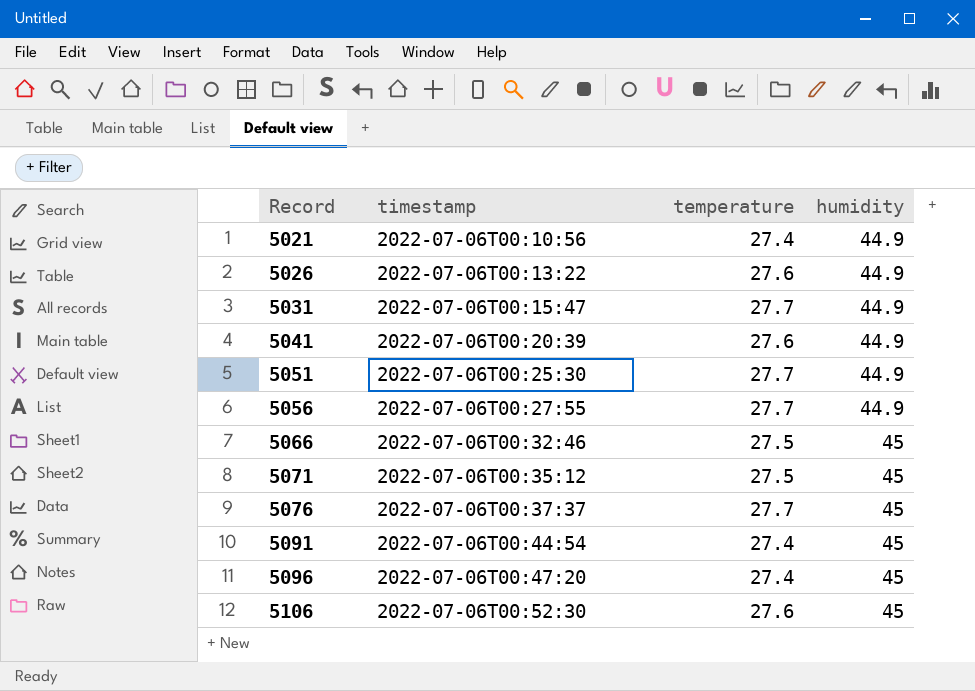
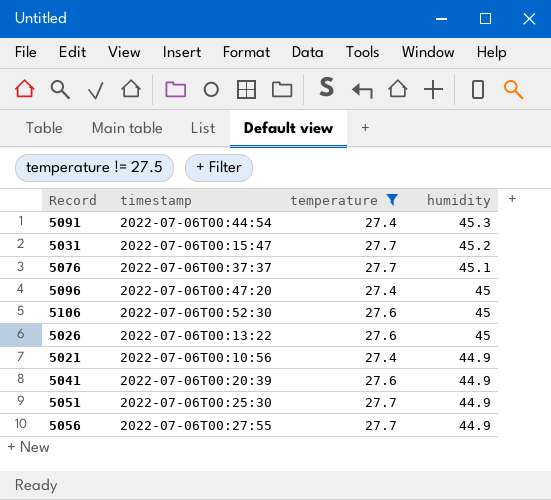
filter: none -> temperature != 27.5
row order: Record ascending -> humidity descending
5091 | humidity: 45 -> 45.3
5031 | humidity: 44.9 -> 45.2
5076 | humidity: 45 -> 45.1
5026 | humidity: 44.9 -> 45

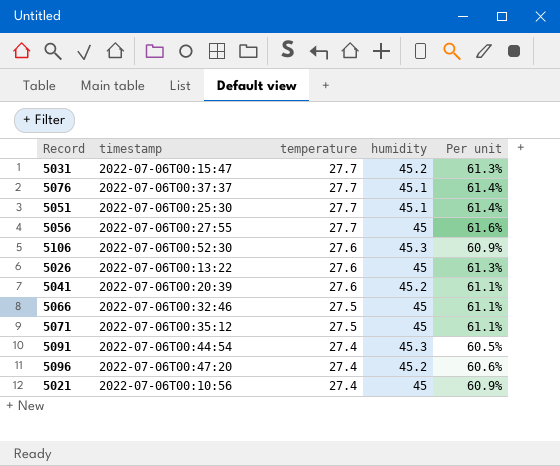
filter: temperature != 27.5 -> none
row order: humidity descending -> temperature descending
column Per unit | formula: none -> [temperature] / [humidity]
5051 | humidity: 44.9 -> 45.1
5056 | humidity: 44.9 -> 45
5106 | humidity: 45 -> 45.3
5041 | humidity: 44.9 -> 45.2
5096 | humidity: 45 -> 45.2
5021 | humidity: 44.9 -> 45

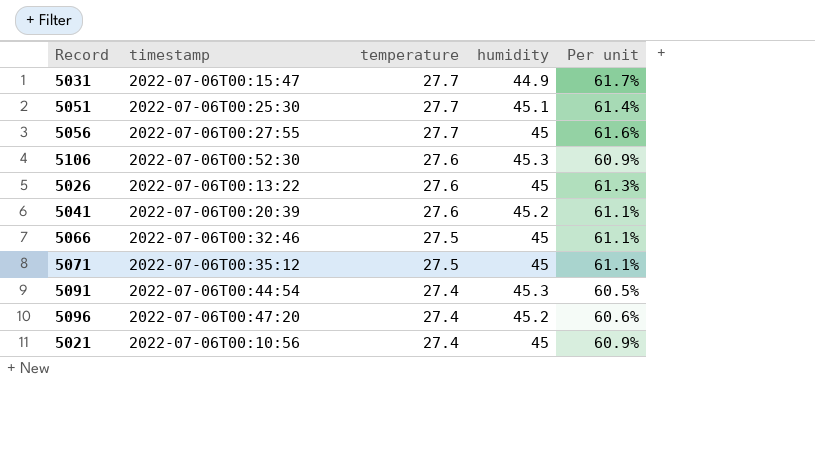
row 5076: 2022-07-06T00:37:37 | 27.7 | 45.1 | 61.4% -> none
5031 | humidity: 45.2 -> 44.9
5031 | Per unit: 61.3% -> 61.7%

